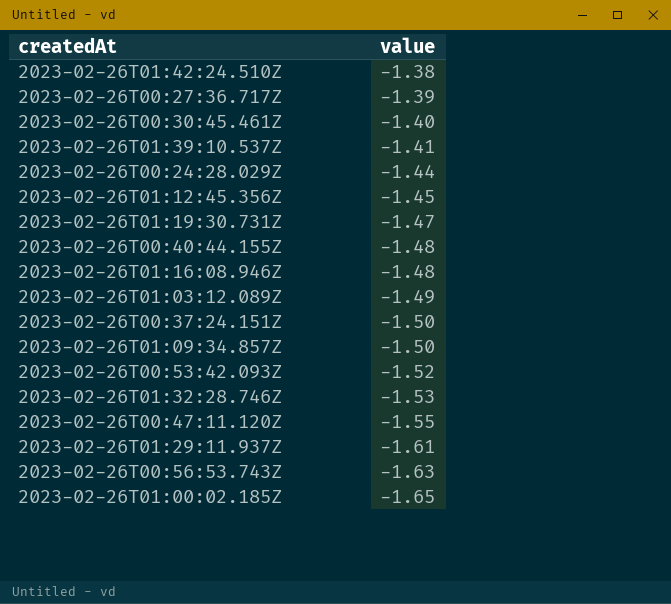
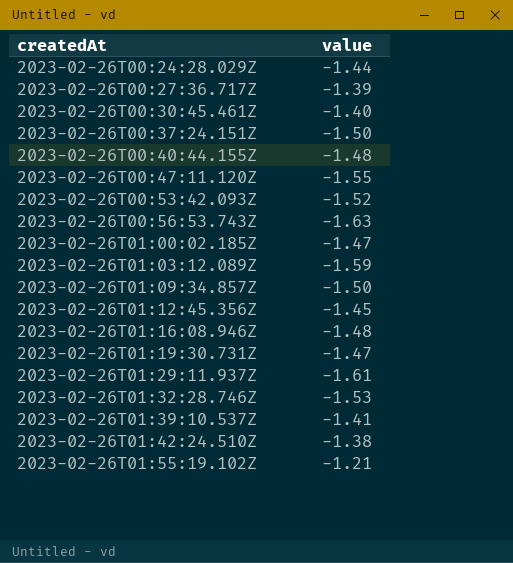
row order: value descending -> createdAt ascending
2023-02-26T01:00:02.185Z | value: -1.65 -> -1.47
2023-02-26T01:03:12.089Z | value: -1.49 -> -1.59
row 2023-02-26T01:55:19.102Z: none -> -1.21

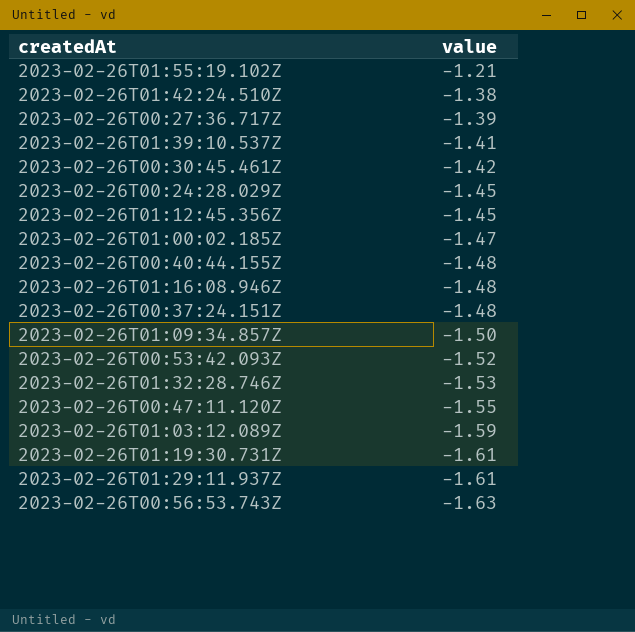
row order: createdAt ascending -> value descending
2023-02-26T00:30:45.461Z | value: -1.40 -> -1.42
2023-02-26T00:24:28.029Z | value: -1.44 -> -1.45
2023-02-26T00:37:24.151Z | value: -1.50 -> -1.48
2023-02-26T01:19:30.731Z | value: -1.47 -> -1.61

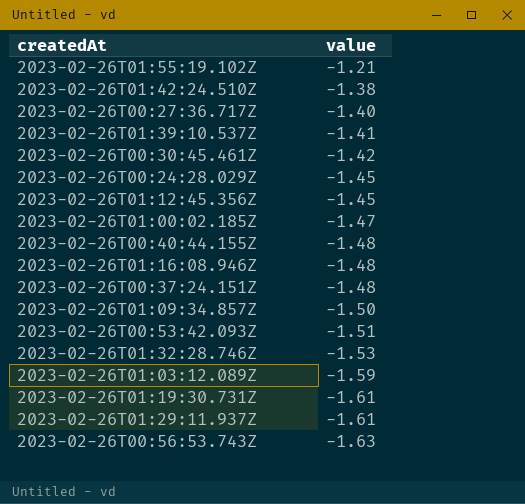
row 2023-02-26T00:47:11.120Z: -1.55 -> none
2023-02-26T00:27:36.717Z | value: -1.39 -> -1.40
2023-02-26T00:53:42.093Z | value: -1.52 -> -1.51

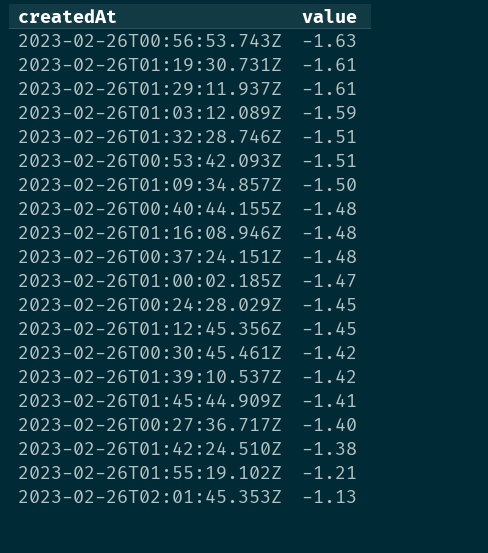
row order: value descending -> value ascending
2023-02-26T01:32:28.746Z | value: -1.53 -> -1.51
2023-02-26T01:39:10.537Z | value: -1.41 -> -1.42
row 2023-02-26T01:45:44.909Z: none -> -1.41
row 2023-02-26T02:01:45.353Z: none -> -1.13

